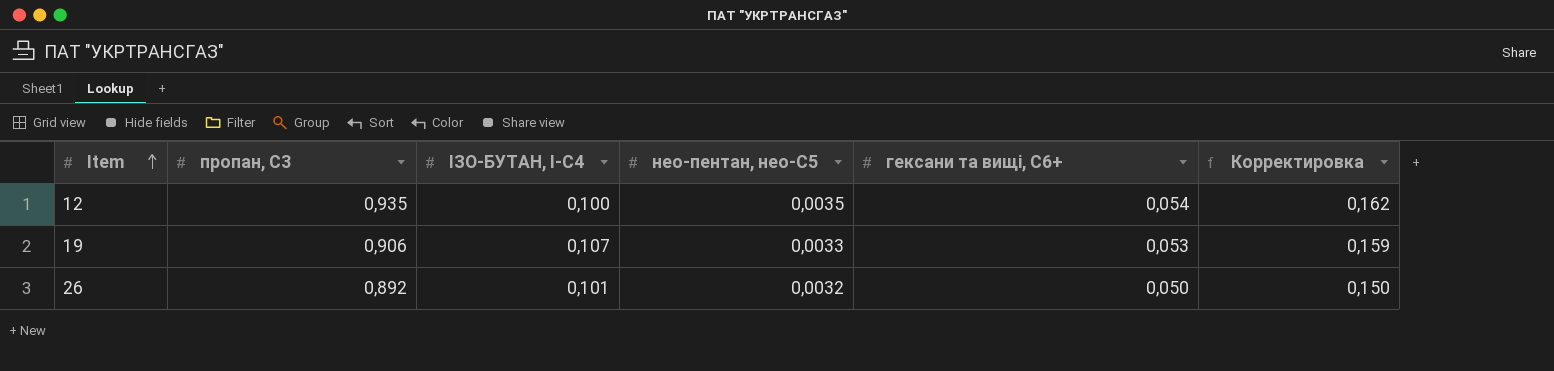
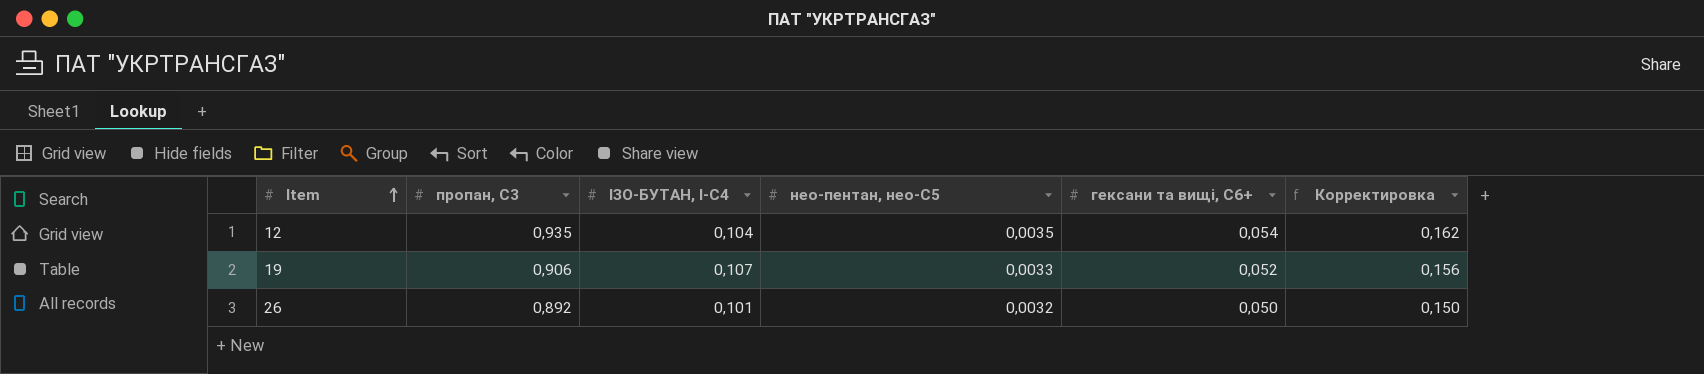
12 | ІЗО-БУТАН, І-С4: 0,100 -> 0,104
19 | гексани та вищі, С6+: 0,053 -> 0,052
19 | Корректировка: 0,159 -> 0,156

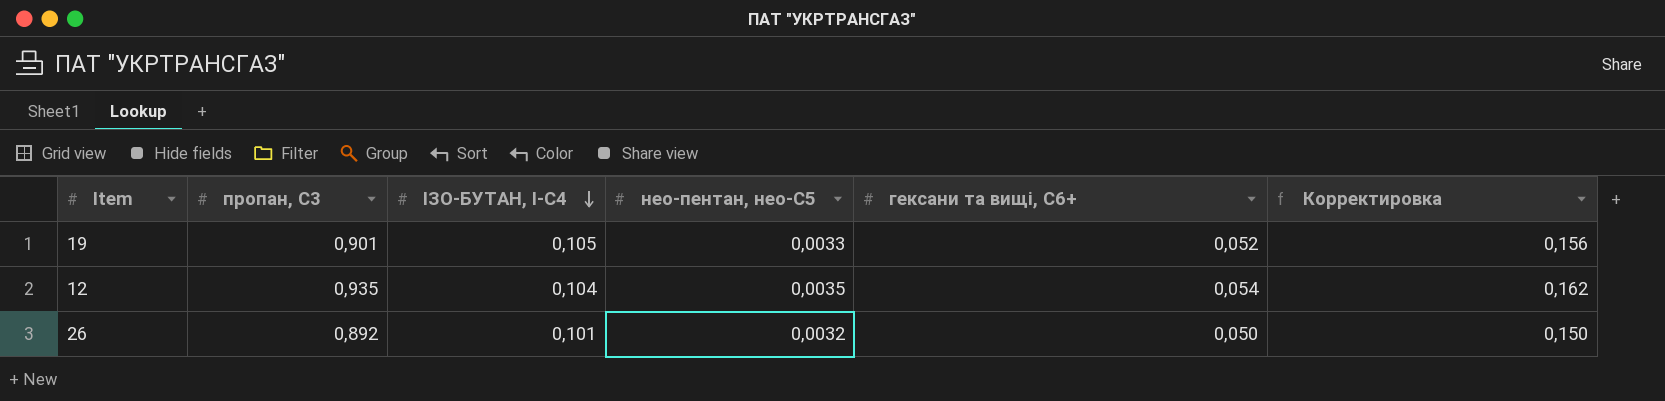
row order: Item ascending -> ІЗО-БУТАН, І-С4 descending
19 | пропан, С3: 0,906 -> 0,901
19 | ІЗО-БУТАН, І-С4: 0,107 -> 0,105

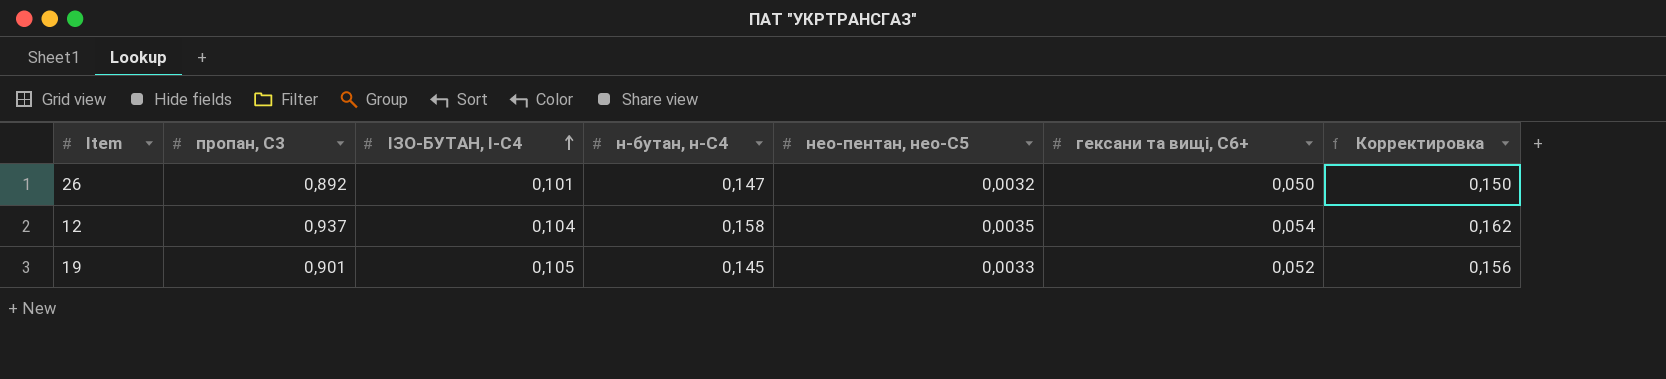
row order: ІЗО-БУТАН, І-С4 descending -> ІЗО-БУТАН, І-С4 ascending
column н-бутан, н-С4 | position: none -> 4
12 | пропан, С3: 0,935 -> 0,937

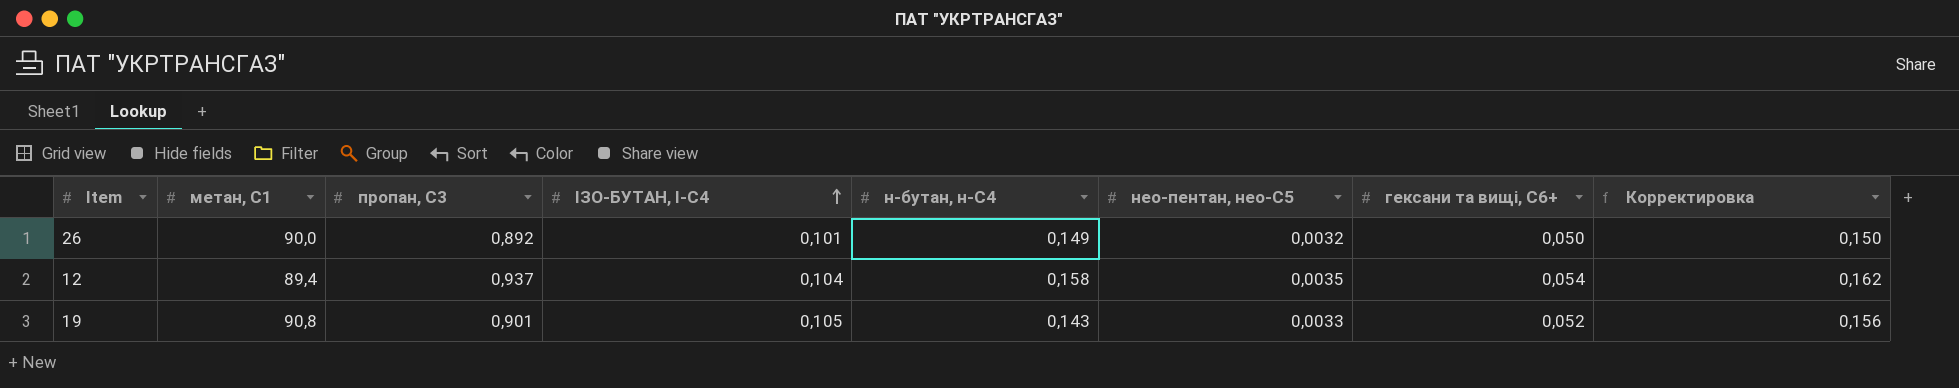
column метан, С1 | position: none -> 2
26 | н-бутан, н-С4: 0,147 -> 0,149
19 | н-бутан, н-С4: 0,145 -> 0,143

